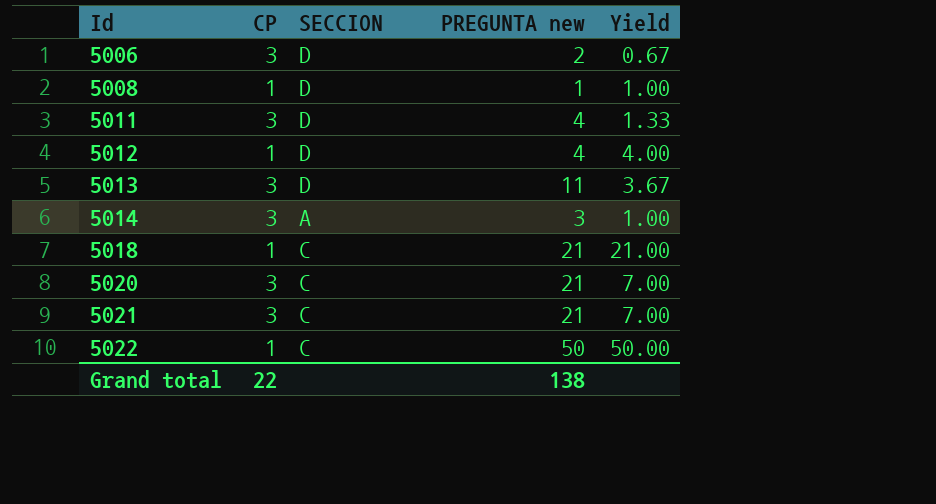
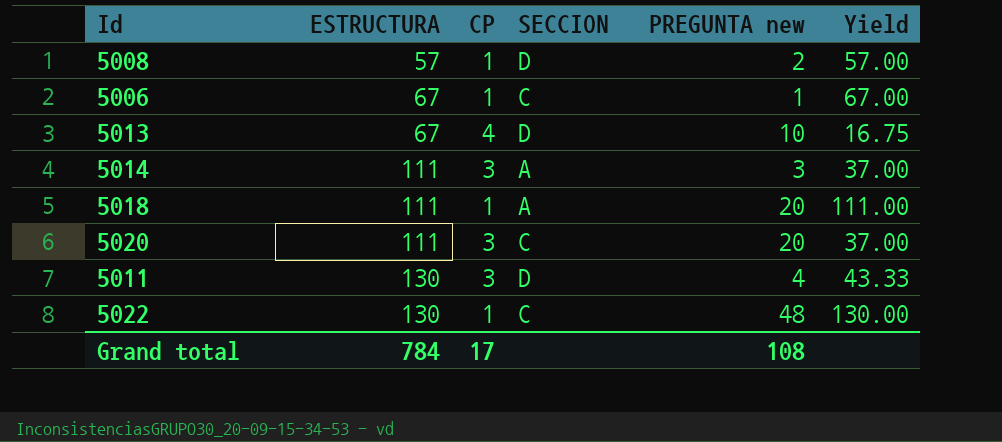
row order: Id ascending -> ESTRUCTURA ascending
column ESTRUCTURA | position: none -> 2
column Yield | formula: [PREGUNTA new] / [CP] -> [ESTRUCTURA] / [CP]
row 5012: 1 | D | 4 | 4.00 -> none
row 5021: 3 | C | 21 | 7.00 -> none
5008 | PREGUNTA new: 1 -> 2
5006 | CP: 3 -> 1
5006 | SECCION: D -> C
5006 | PREGUNTA new: 2 -> 1
5013 | CP: 3 -> 4
5013 | PREGUNTA new: 11 -> 10
5018 | SECCION: C -> A
5018 | PREGUNTA new: 21 -> 20
5020 | PREGUNTA new: 21 -> 20
5022 | PREGUNTA new: 50 -> 48
Grand total | CP: 22 -> 17
Grand total | PREGUNTA new: 138 -> 108

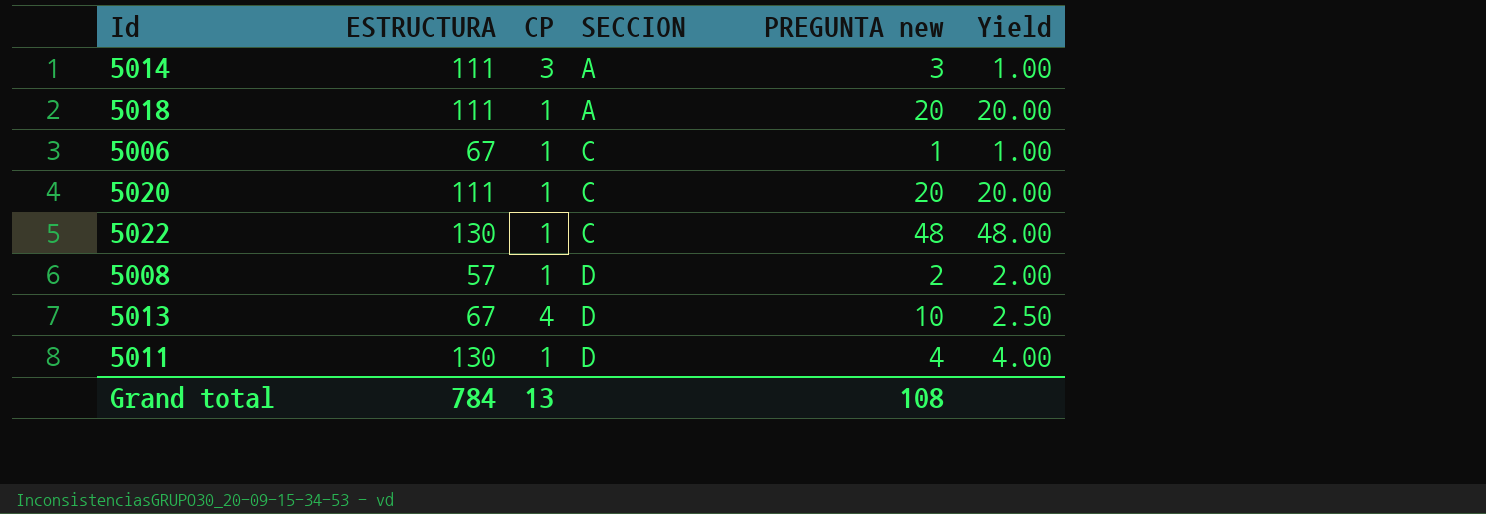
row order: ESTRUCTURA ascending -> SECCION ascending
column Yield | formula: [ESTRUCTURA] / [CP] -> [PREGUNTA new] / [CP]
5020 | CP: 3 -> 1
5011 | CP: 3 -> 1
Grand total | CP: 17 -> 13

